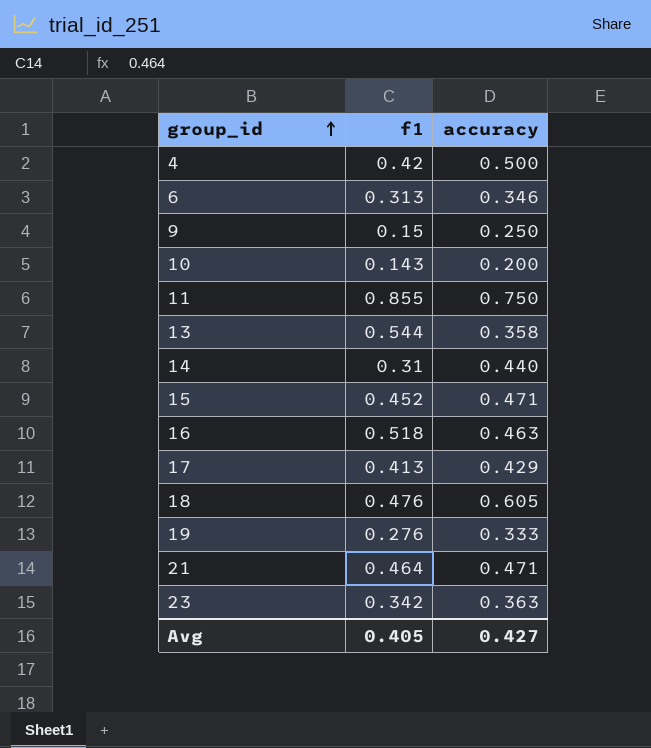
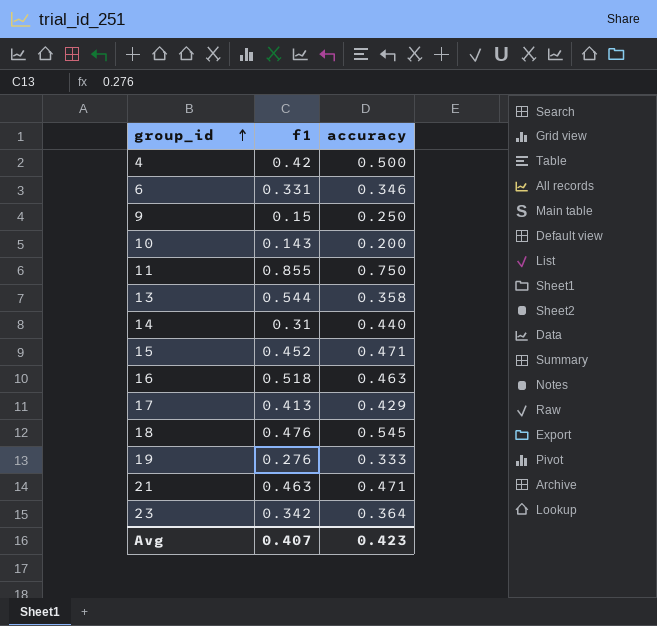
6 | f1: 0.313 -> 0.331
18 | accuracy: 0.605 -> 0.545
21 | f1: 0.464 -> 0.463
23 | accuracy: 0.363 -> 0.364
Avg | f1: 0.405 -> 0.407
Avg | accuracy: 0.427 -> 0.423

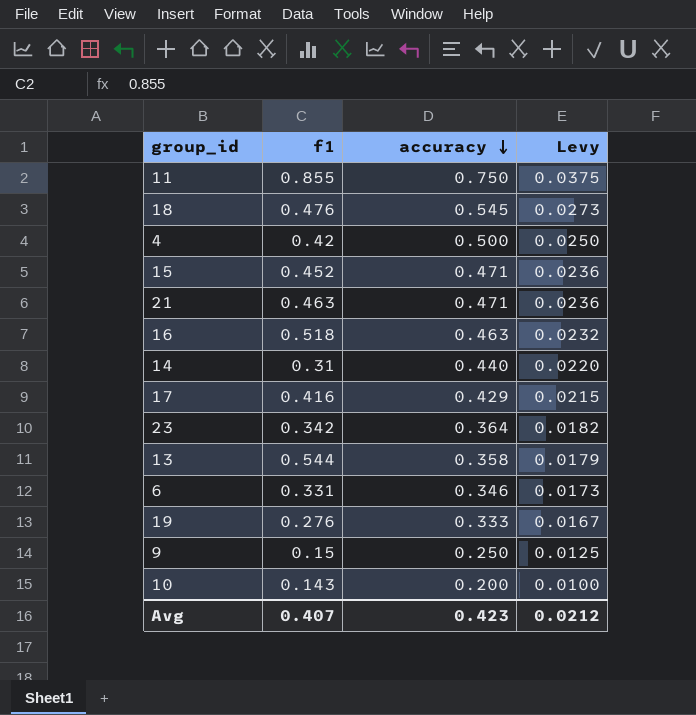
row order: group_id ascending -> accuracy descending
column Levy | formula: none -> [accuracy] * 0.05
17 | f1: 0.413 -> 0.416

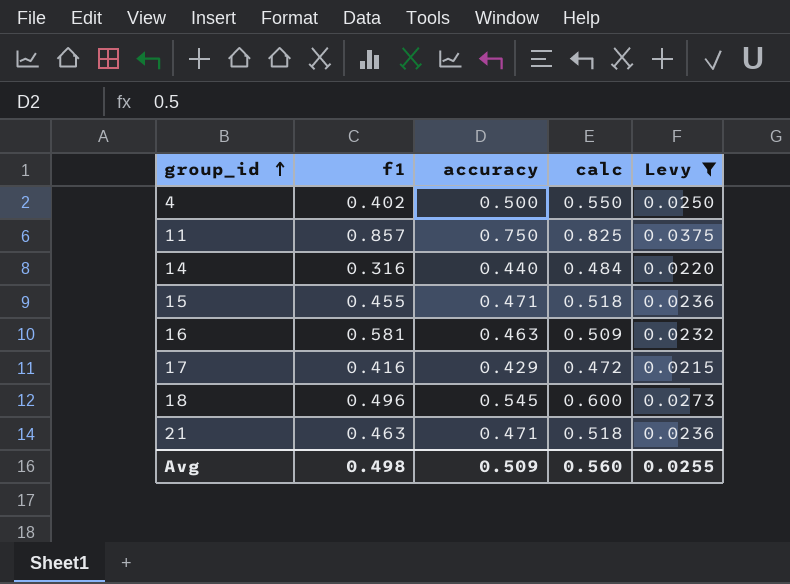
filter: none -> Levy >= 0.0215
row order: accuracy descending -> group_id ascending
column calc | formula: none -> [accuracy] * 1.1
4 | f1: 0.42 -> 0.402
11 | f1: 0.855 -> 0.857
14 | f1: 0.31 -> 0.316
15 | f1: 0.452 -> 0.455
16 | f1: 0.518 -> 0.581
18 | f1: 0.476 -> 0.496
Avg | f1: 0.407 -> 0.498
Avg | accuracy: 0.423 -> 0.509
Avg | Levy: 0.0212 -> 0.0255

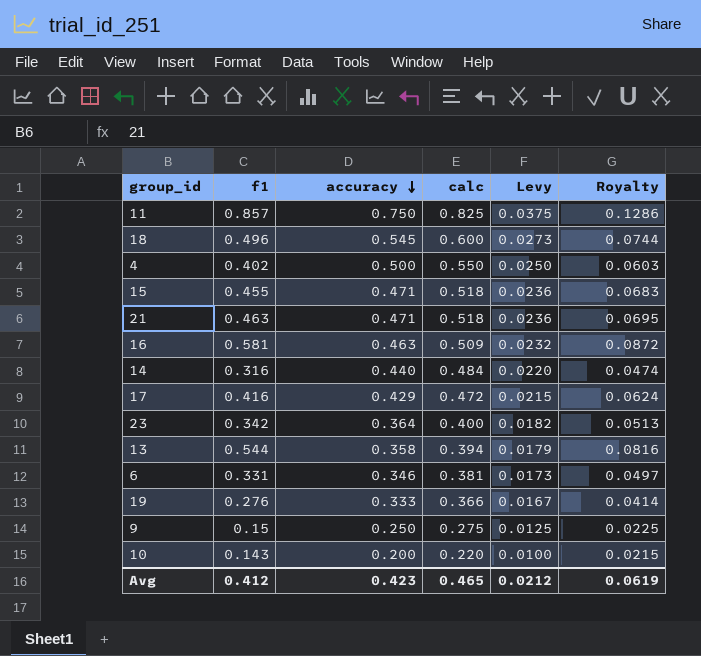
filter: Levy >= 0.0215 -> none
row order: group_id ascending -> accuracy descending
column Royalty | formula: none -> [f1] * 0.15
Avg | f1: 0.498 -> 0.412
Avg | accuracy: 0.509 -> 0.423
Avg | calc: 0.560 -> 0.465
Avg | Levy: 0.0255 -> 0.0212

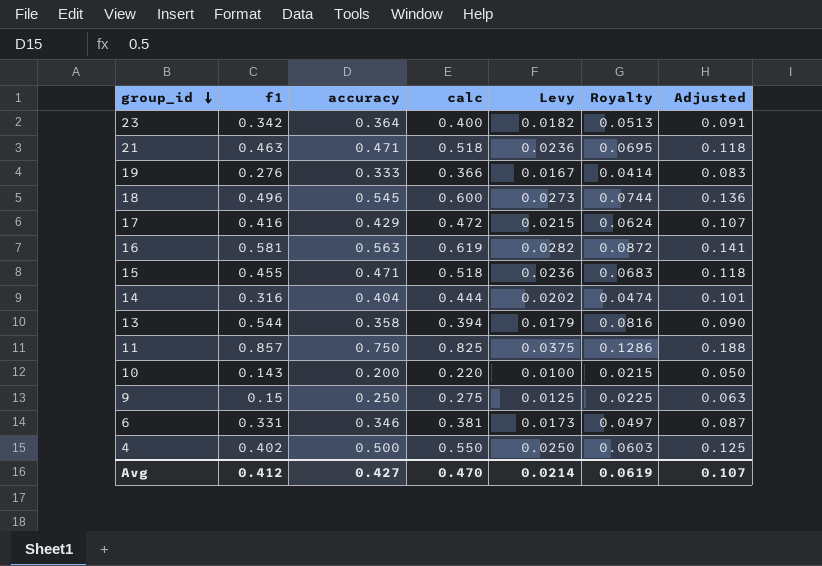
row order: accuracy descending -> group_id descending
column Adjusted | formula: none -> [accuracy] * 0.25
16 | accuracy: 0.463 -> 0.563
16 | calc: 0.509 -> 0.619
16 | Levy: 0.0232 -> 0.0282
14 | accuracy: 0.440 -> 0.404
14 | calc: 0.484 -> 0.444
14 | Levy: 0.0220 -> 0.0202
Avg | accuracy: 0.423 -> 0.427
Avg | calc: 0.465 -> 0.470
Avg | Levy: 0.0212 -> 0.0214

